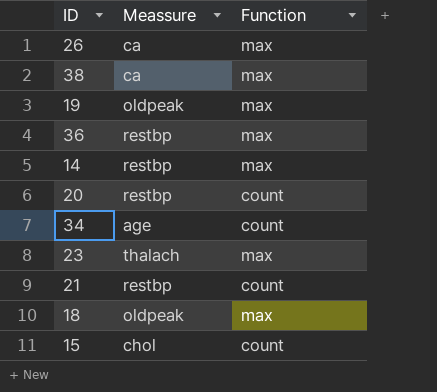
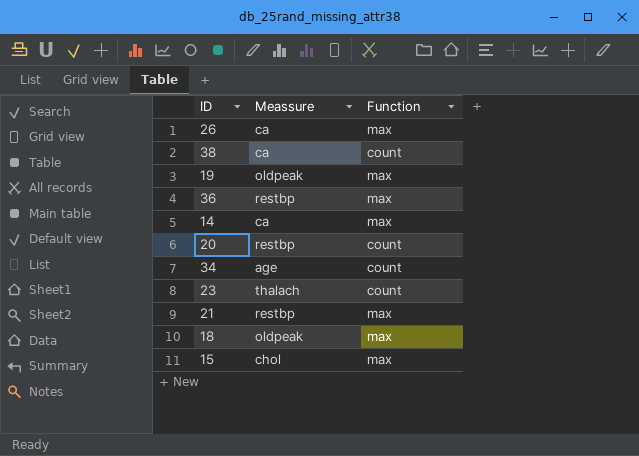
38 | Function: max -> count
14 | Meassure: restbp -> ca
23 | Function: max -> count
21 | Function: count -> max
15 | Function: count -> max

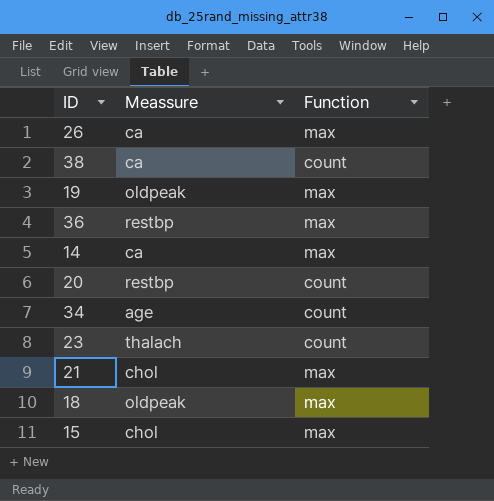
21 | Meassure: restbp -> chol

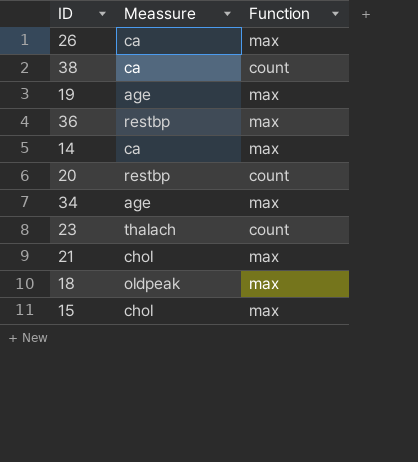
19 | Meassure: oldpeak -> age
34 | Function: count -> max

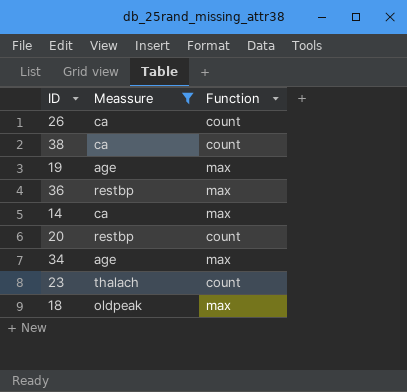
filter: none -> Meassure != chol
26 | Function: max -> count

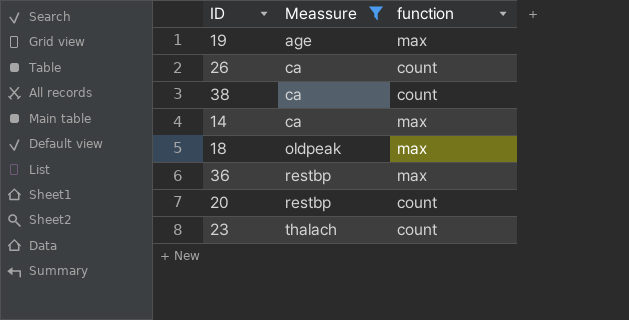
row order: none -> Meassure ascending
column name: Function -> function
row 34: age | max -> none

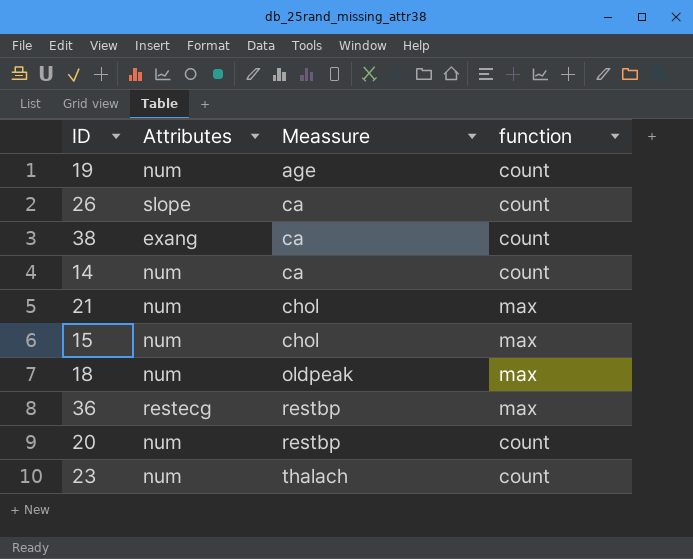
filter: Meassure != chol -> none
column Attributes | position: none -> 2
19 | function: max -> count
14 | function: max -> count

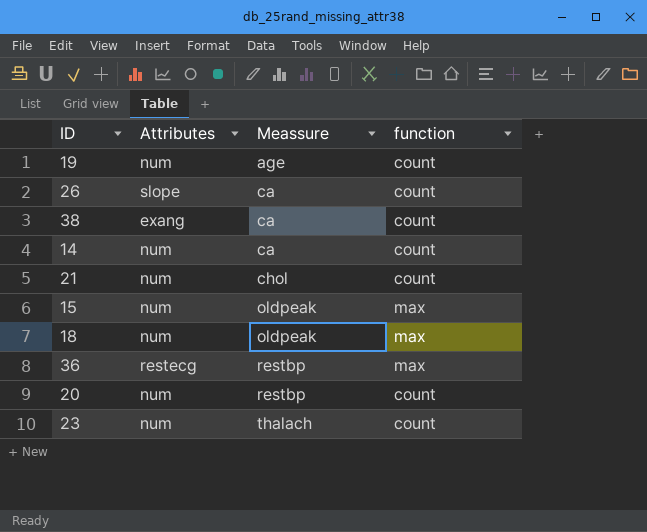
21 | function: max -> count
15 | Meassure: chol -> oldpeak

